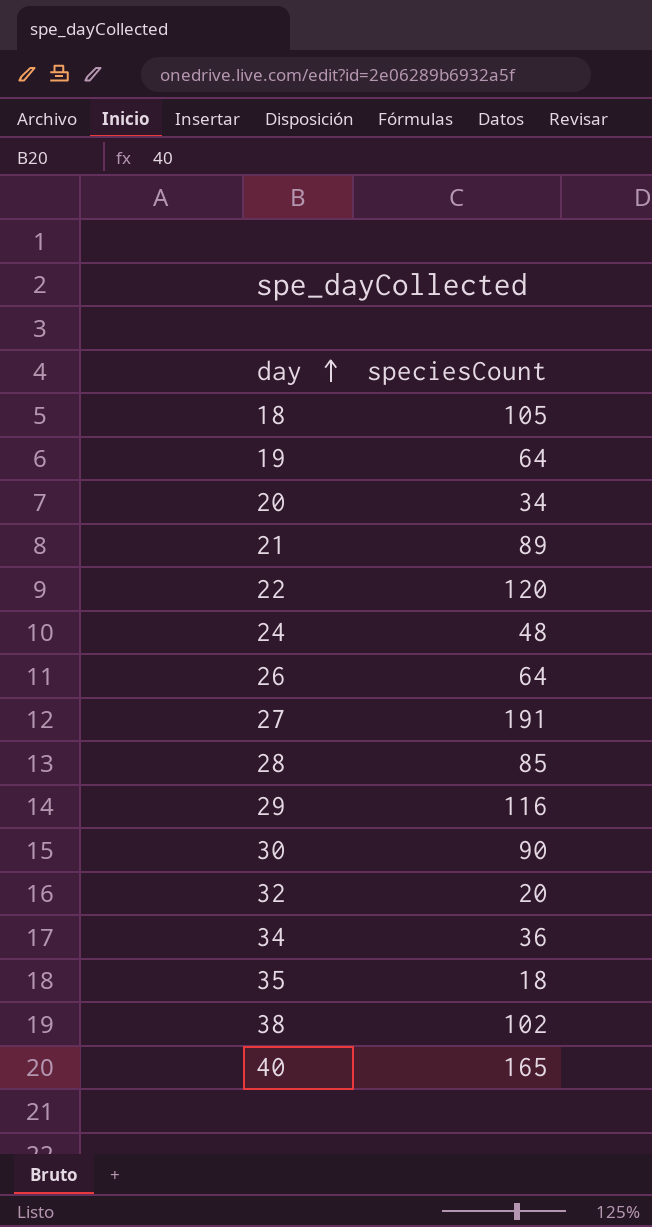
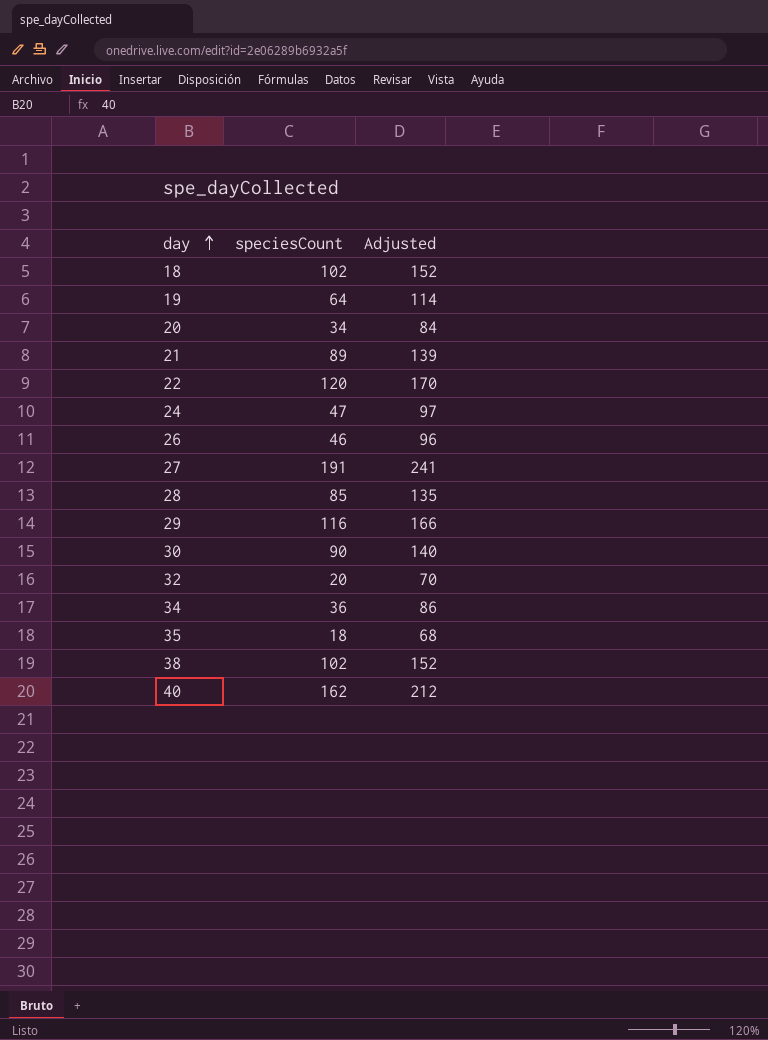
column Adjusted | formula: none -> [speciesCount] + 50
18 | speciesCount: 105 -> 102
24 | speciesCount: 48 -> 47
26 | speciesCount: 64 -> 46
40 | speciesCount: 165 -> 162

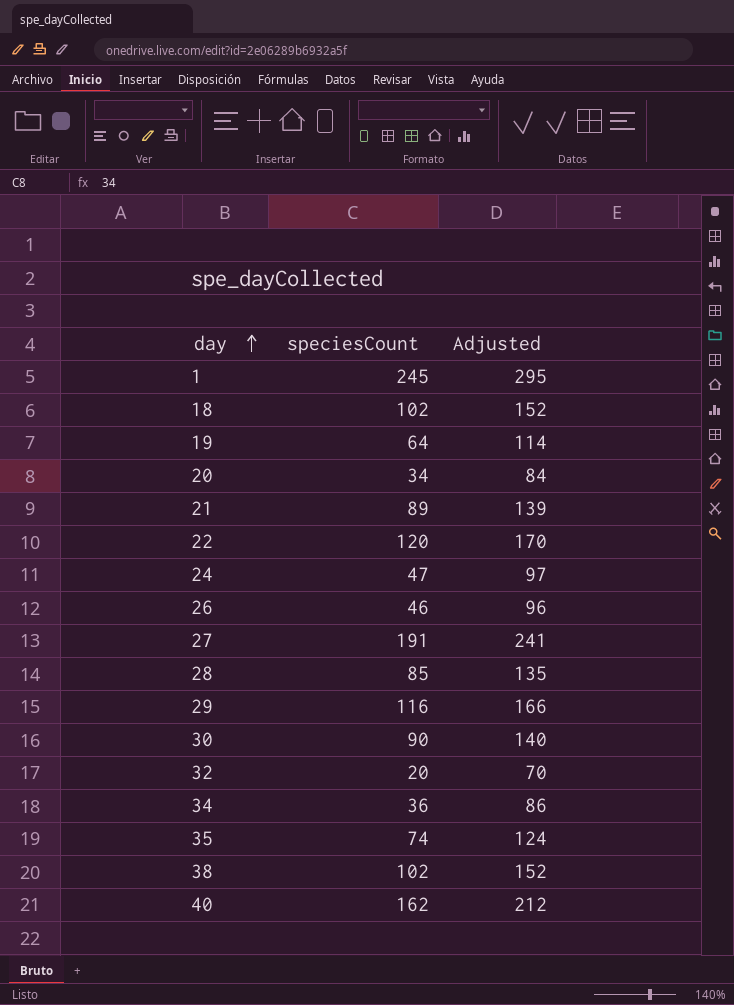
row 1: none -> 245 | 295
35 | speciesCount: 18 -> 74
35 | Adjusted: 68 -> 124

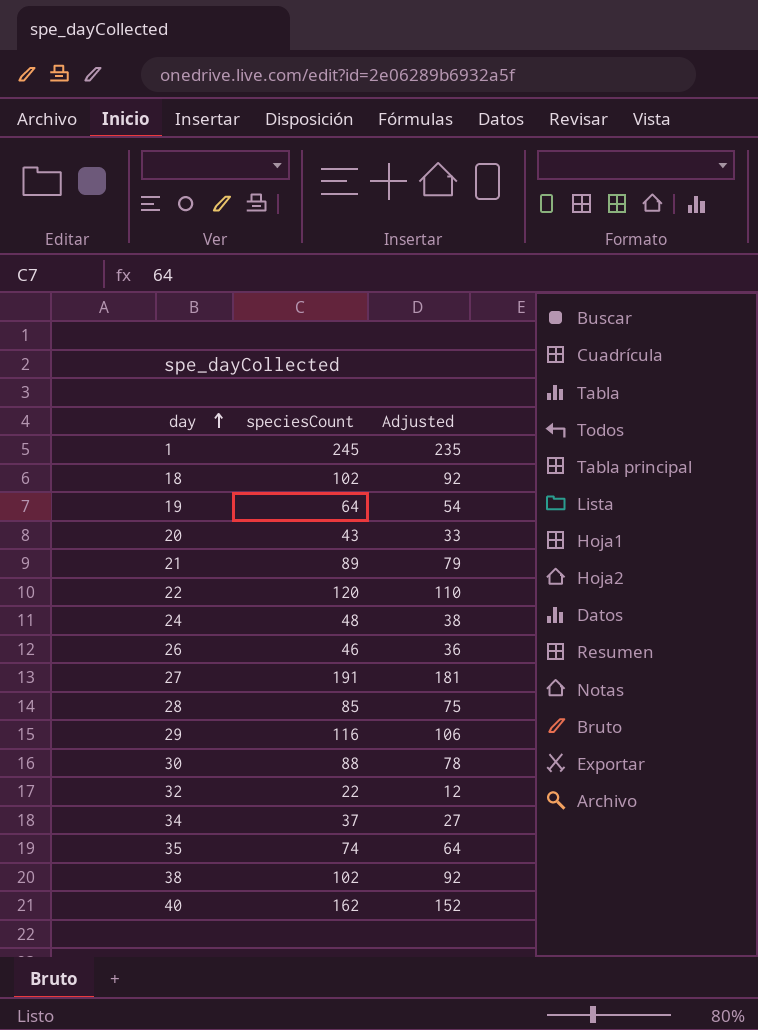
column Adjusted | formula: [speciesCount] + 50 -> [speciesCount] - 10
20 | speciesCount: 34 -> 43
24 | speciesCount: 47 -> 48
30 | speciesCount: 90 -> 88
32 | speciesCount: 20 -> 22
34 | speciesCount: 36 -> 37

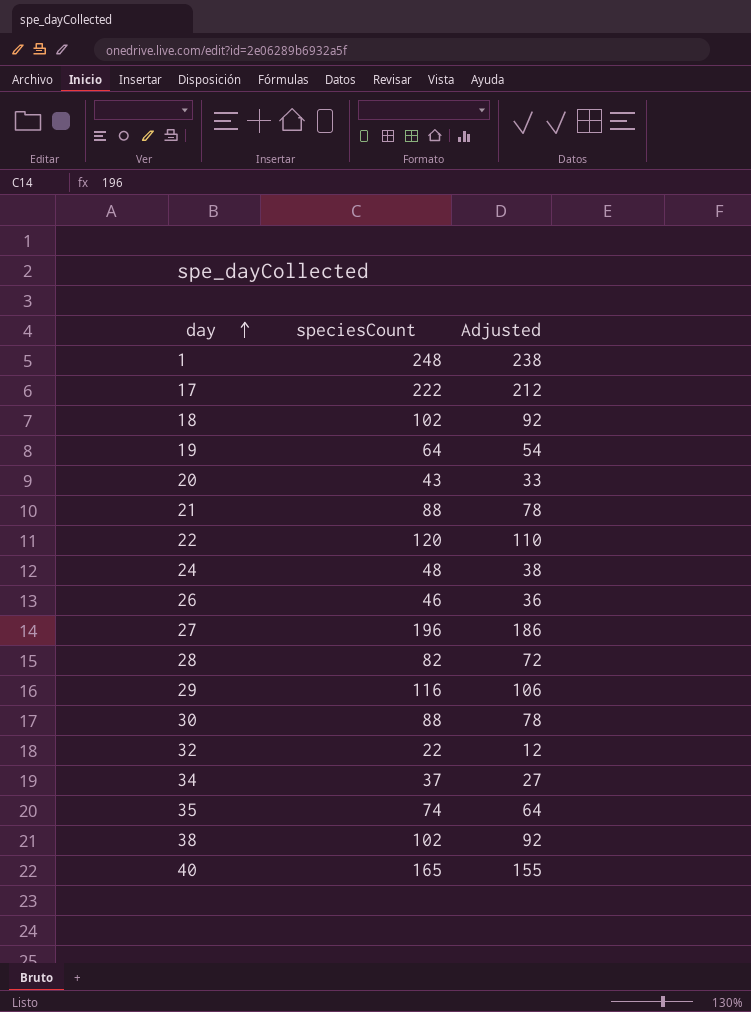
1 | speciesCount: 245 -> 248
1 | Adjusted: 235 -> 238
row 17: none -> 222 | 212
21 | speciesCount: 89 -> 88
21 | Adjusted: 79 -> 78
27 | speciesCount: 191 -> 196
27 | Adjusted: 181 -> 186
28 | speciesCount: 85 -> 82
28 | Adjusted: 75 -> 72
40 | speciesCount: 162 -> 165
40 | Adjusted: 152 -> 155

